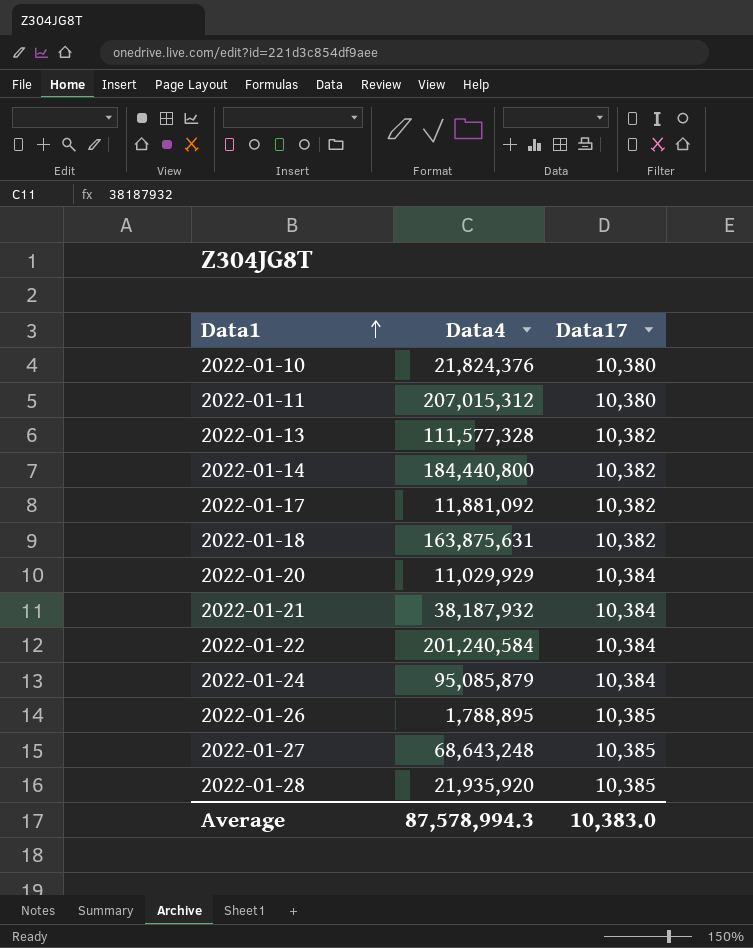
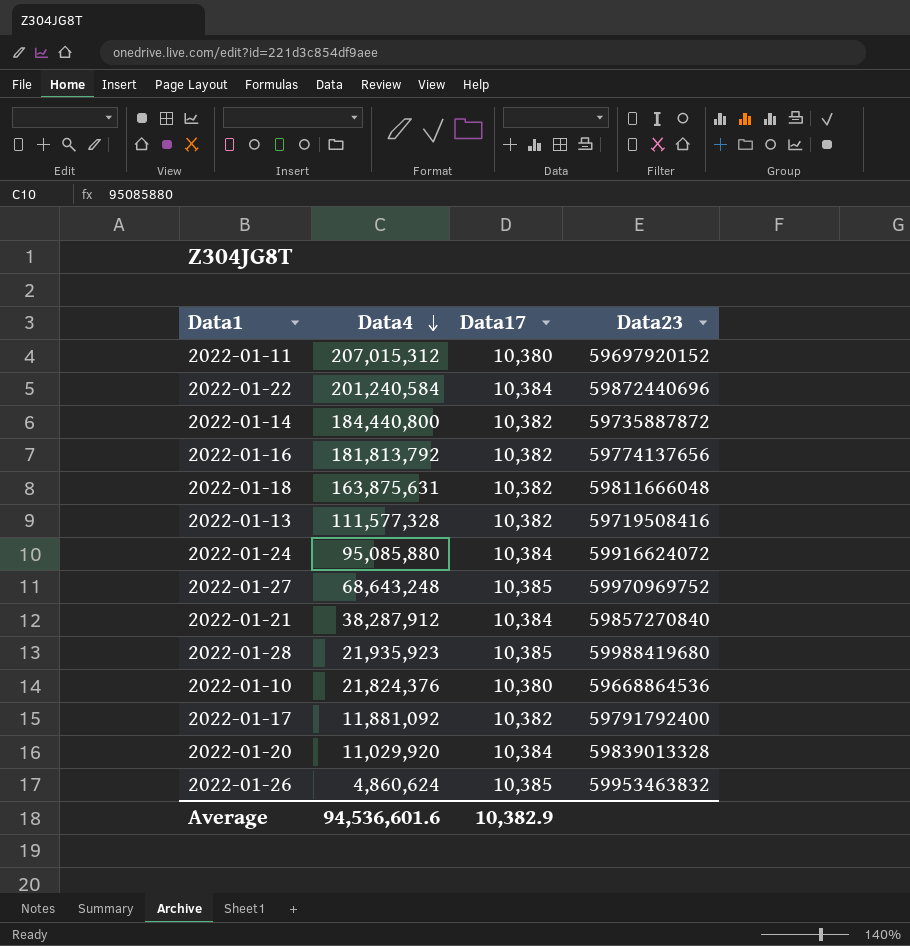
row order: Data1 ascending -> Data4 descending
column Data23 | position: none -> 4
row 2022-01-16: none -> 181,813,792 | 10,382 | 59774137656
2022-01-24 | Data4: 95,085,879 -> 95,085,880
2022-01-21 | Data4: 38,187,932 -> 38,287,912
2022-01-28 | Data4: 21,935,920 -> 21,935,923
2022-01-20 | Data4: 11,029,929 -> 11,029,920
2022-01-26 | Data4: 1,788,895 -> 4,860,624
Average | Data4: 87,578,994.3 -> 94,536,601.6
Average | Data17: 10,383.0 -> 10,382.9

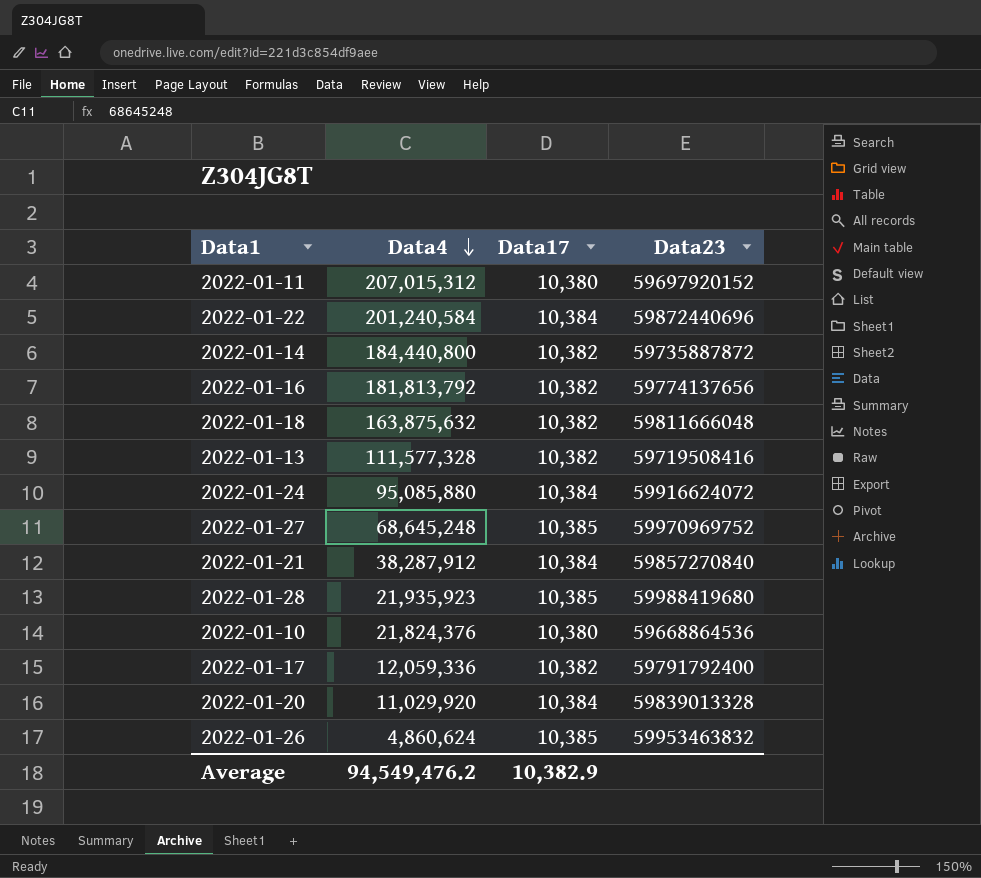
2022-01-18 | Data4: 163,875,631 -> 163,875,632
2022-01-27 | Data4: 68,643,248 -> 68,645,248
2022-01-17 | Data4: 11,881,092 -> 12,059,336
Average | Data4: 94,536,601.6 -> 94,549,476.2

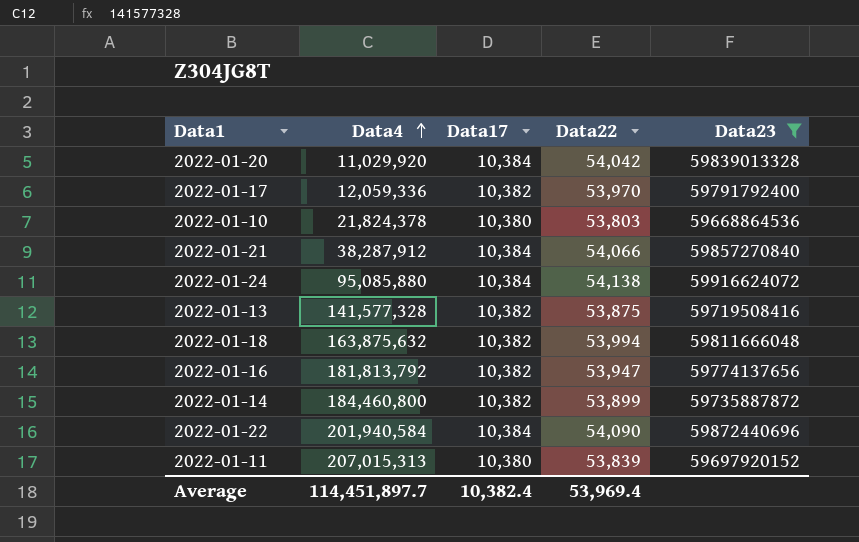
filter: none -> Data23 <= 59916624072
row order: Data4 descending -> Data4 ascending
column Data22 | position: none -> 4
2022-01-10 | Data4: 21,824,376 -> 21,824,378
2022-01-13 | Data4: 111,577,328 -> 141,577,328
2022-01-14 | Data4: 184,440,800 -> 184,460,800
2022-01-22 | Data4: 201,240,584 -> 201,940,584
2022-01-11 | Data4: 207,015,312 -> 207,015,313
Average | Data4: 94,549,476.2 -> 114,451,897.7
Average | Data17: 10,382.9 -> 10,382.4

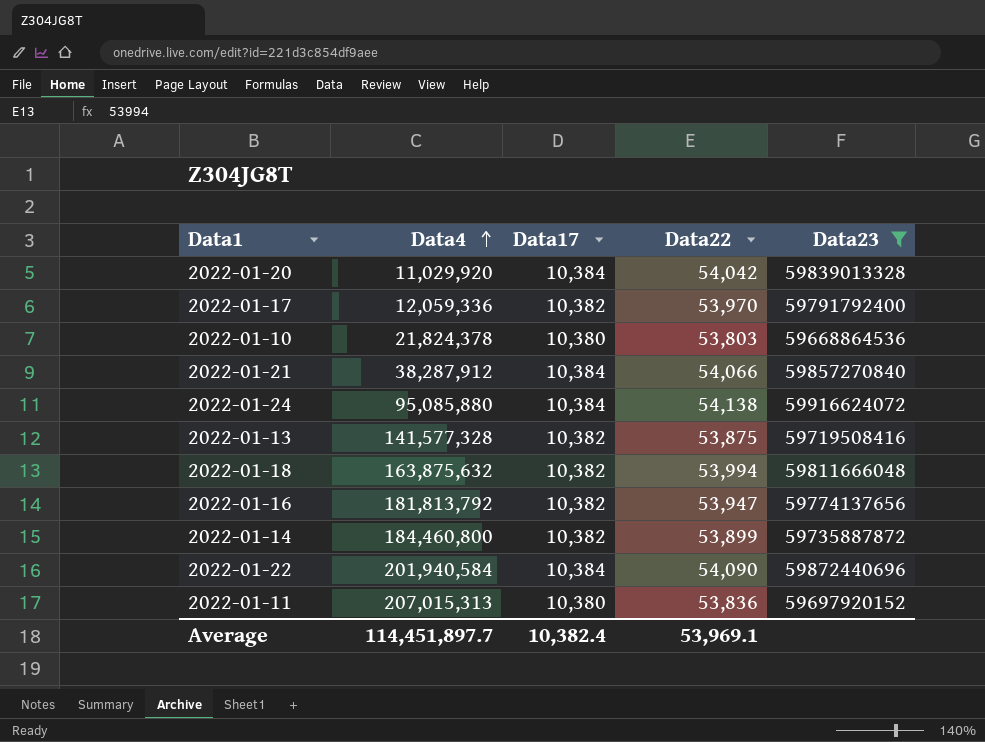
2022-01-11 | Data22: 53,839 -> 53,836
Average | Data22: 53,969.4 -> 53,969.1

